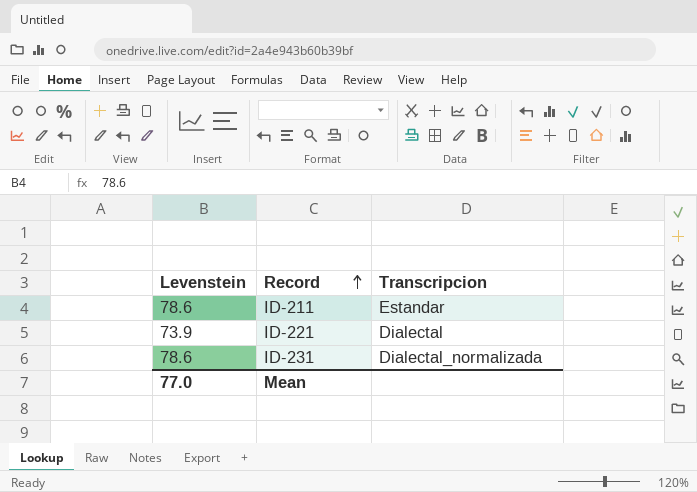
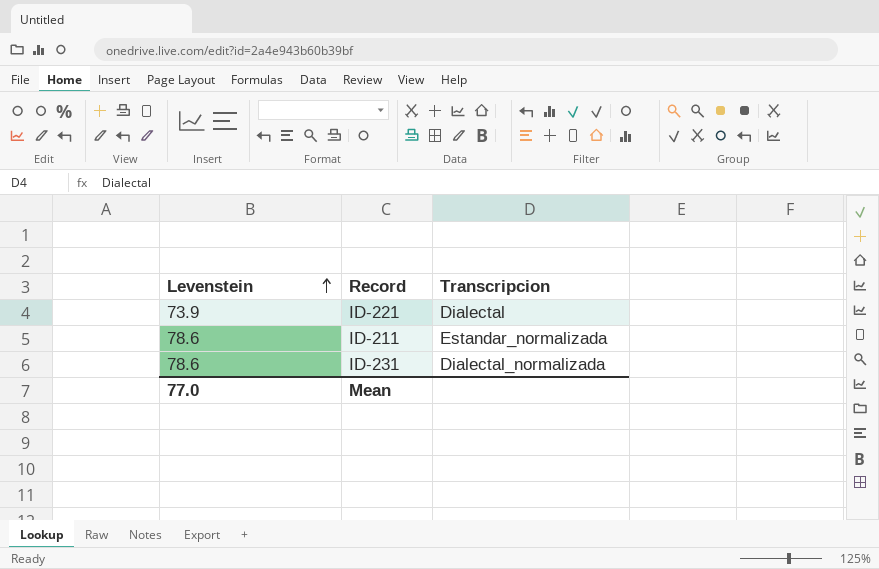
row order: Record ascending -> Levenstein ascending
ID-211 | Transcripcion: Estandar -> Estandar_normalizada

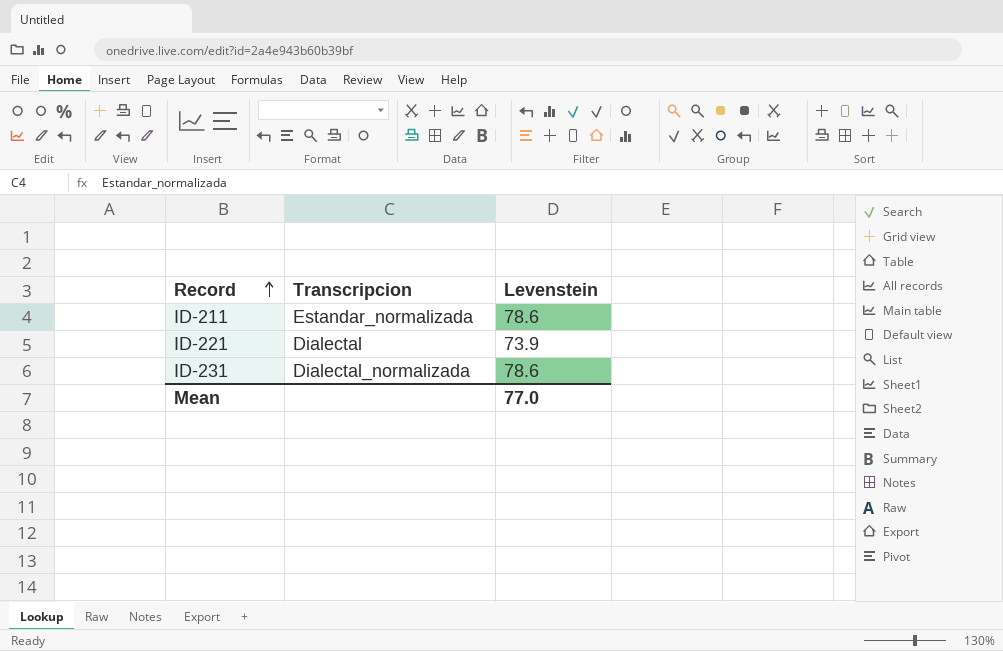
row order: Levenstein ascending -> Record ascending
column Levenstein | position: 1 -> 3

